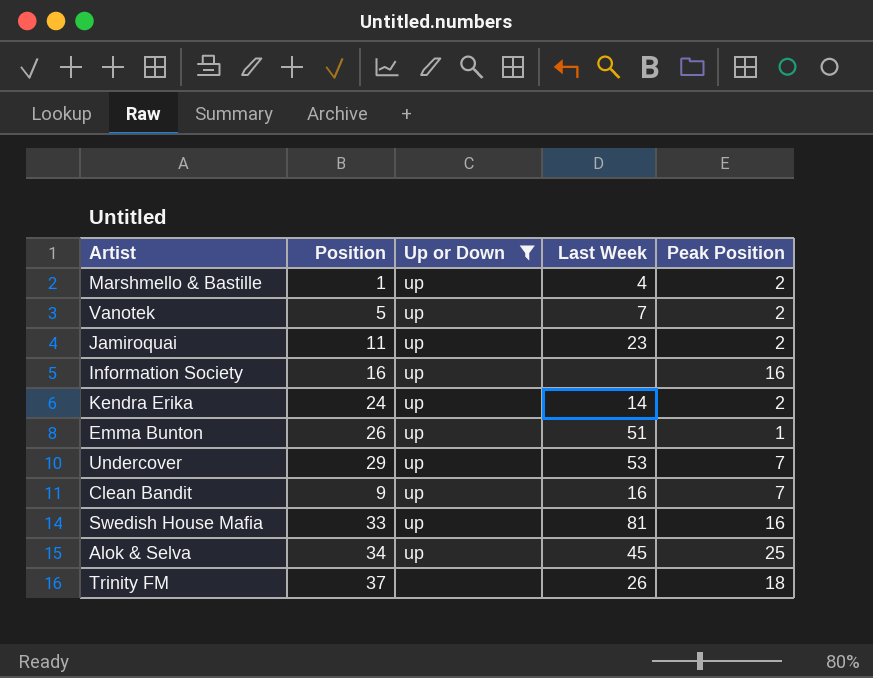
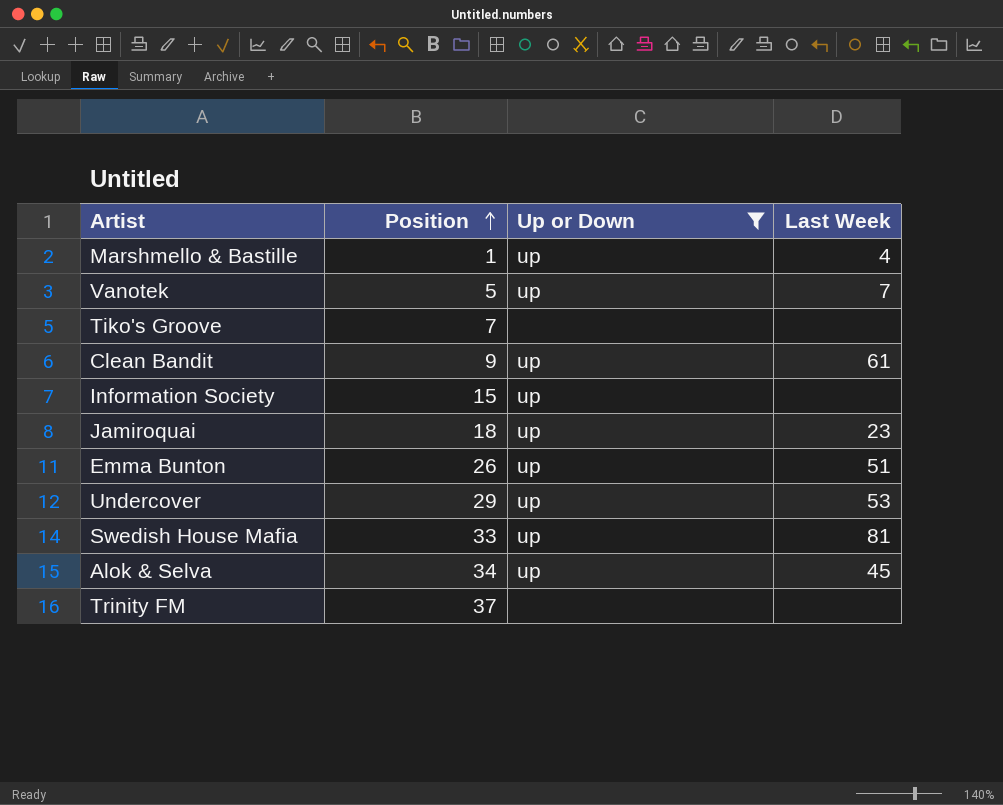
row order: none -> Position ascending
column Peak Position | position: 5 -> none
row Kendra Erika: 24 | up | 14 | 2 -> none
row Tiko's Groove: none -> 7 | none | none
Clean Bandit | Last Week: 16 -> 61
Information Society | Position: 16 -> 15
Jamiroquai | Position: 11 -> 18
Trinity FM | Last Week: 26 -> none

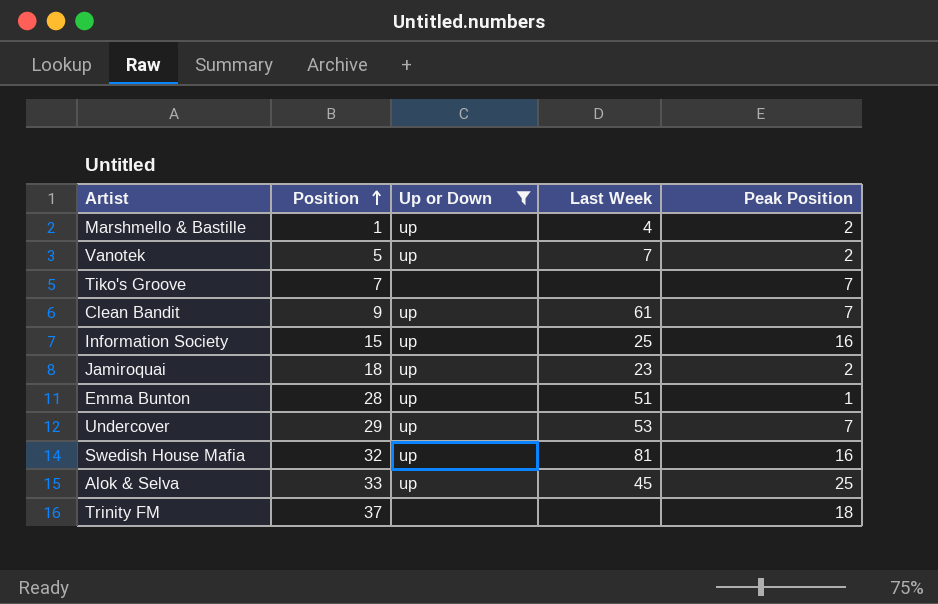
column Peak Position | position: none -> 5
Information Society | Last Week: none -> 25
Emma Bunton | Position: 26 -> 28
Swedish House Mafia | Position: 33 -> 32
Alok & Selva | Position: 34 -> 33

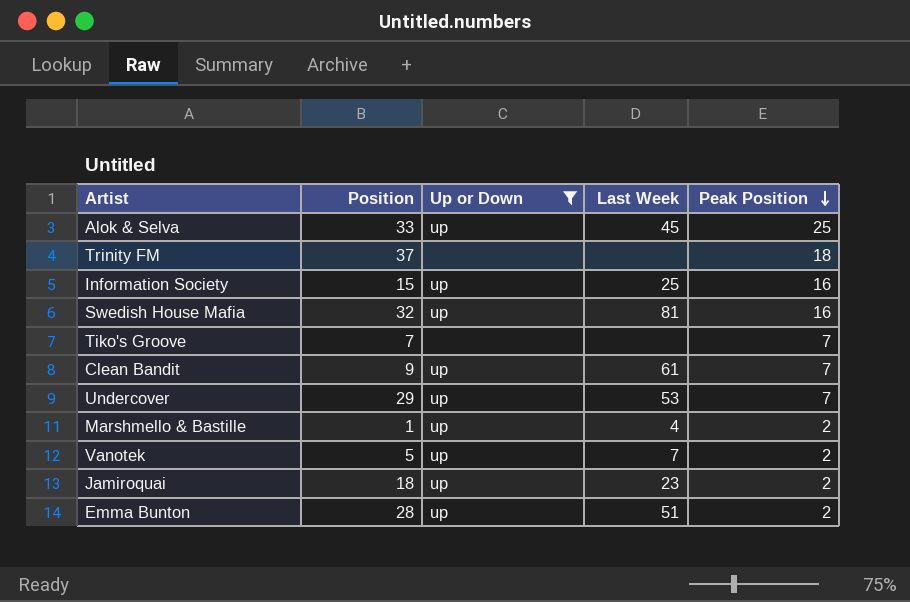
row order: Position ascending -> Peak Position descending
Emma Bunton | Peak Position: 1 -> 2

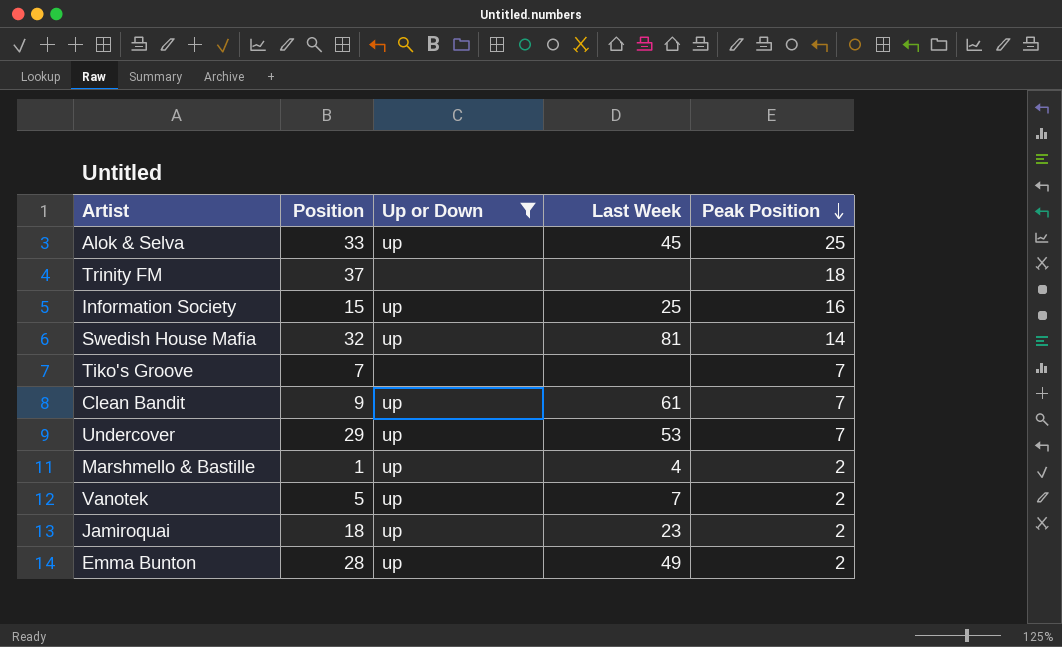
Swedish House Mafia | Peak Position: 16 -> 14
Emma Bunton | Last Week: 51 -> 49

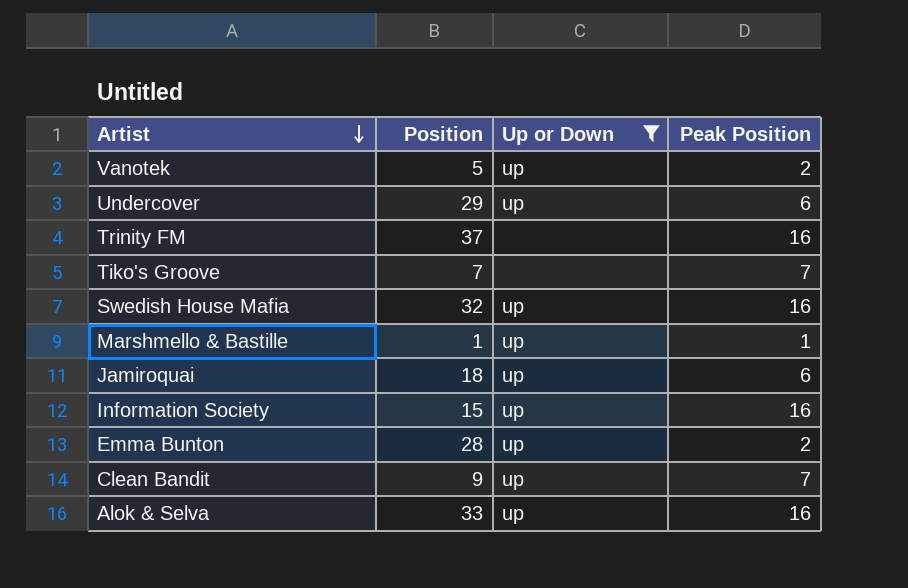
row order: Peak Position descending -> Artist descending
column Last Week | position: 4 -> none
Undercover | Peak Position: 7 -> 6
Trinity FM | Peak Position: 18 -> 16
Swedish House Mafia | Peak Position: 14 -> 16
Marshmello & Bastille | Peak Position: 2 -> 1
Jamiroquai | Peak Position: 2 -> 6
Alok & Selva | Peak Position: 25 -> 16

